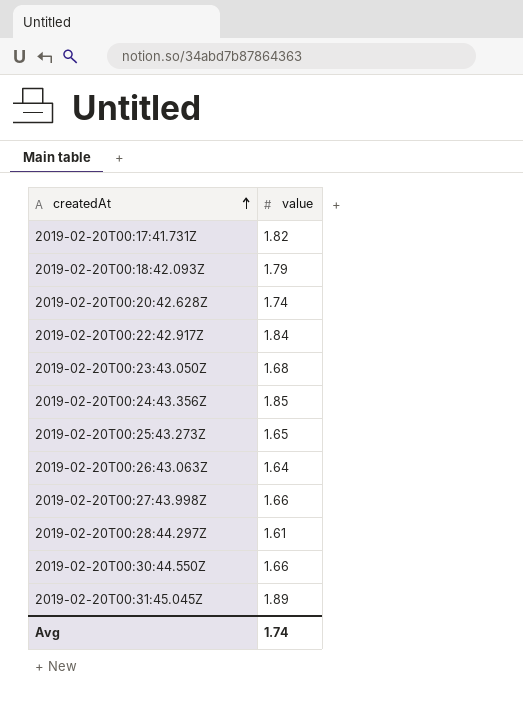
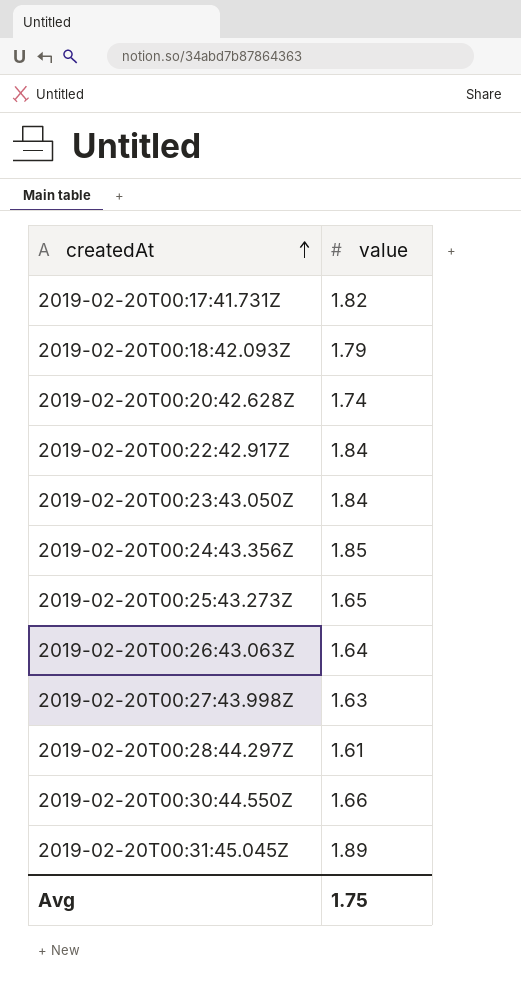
2019-02-20T00:23:43.050Z | value: 1.68 -> 1.84
2019-02-20T00:27:43.998Z | value: 1.66 -> 1.63
Avg | value: 1.74 -> 1.75

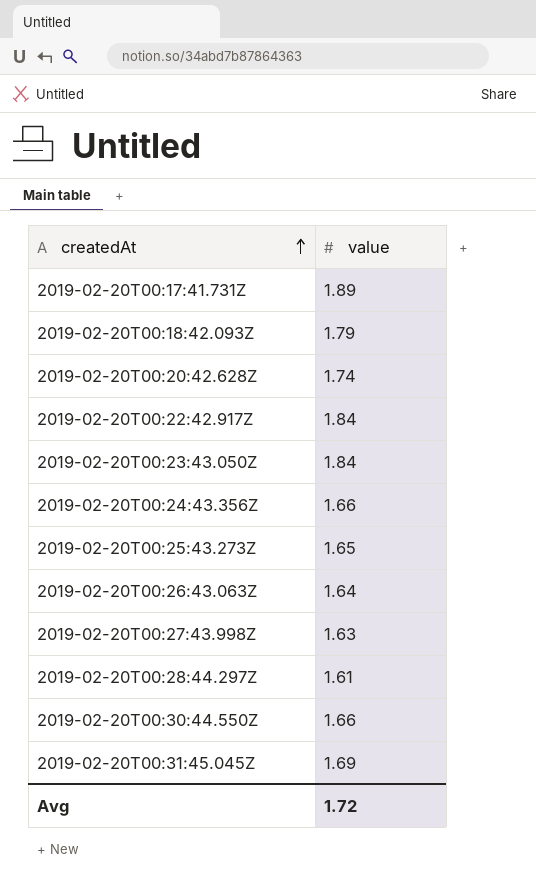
2019-02-20T00:17:41.731Z | value: 1.82 -> 1.89
2019-02-20T00:24:43.356Z | value: 1.85 -> 1.66
2019-02-20T00:31:45.045Z | value: 1.89 -> 1.69
Avg | value: 1.75 -> 1.72

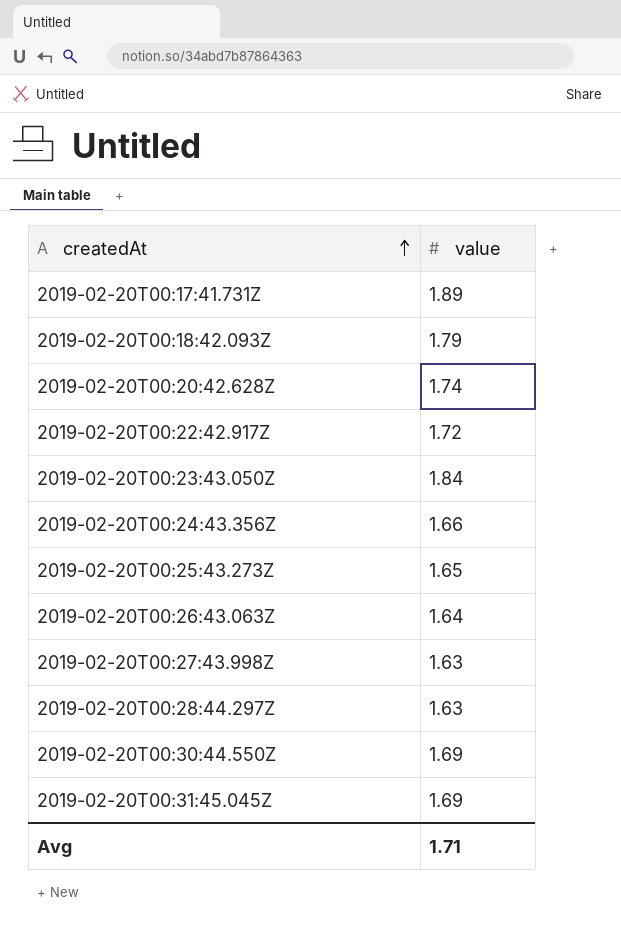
2019-02-20T00:22:42.917Z | value: 1.84 -> 1.72
2019-02-20T00:28:44.297Z | value: 1.61 -> 1.63
2019-02-20T00:30:44.550Z | value: 1.66 -> 1.69
Avg | value: 1.72 -> 1.71

